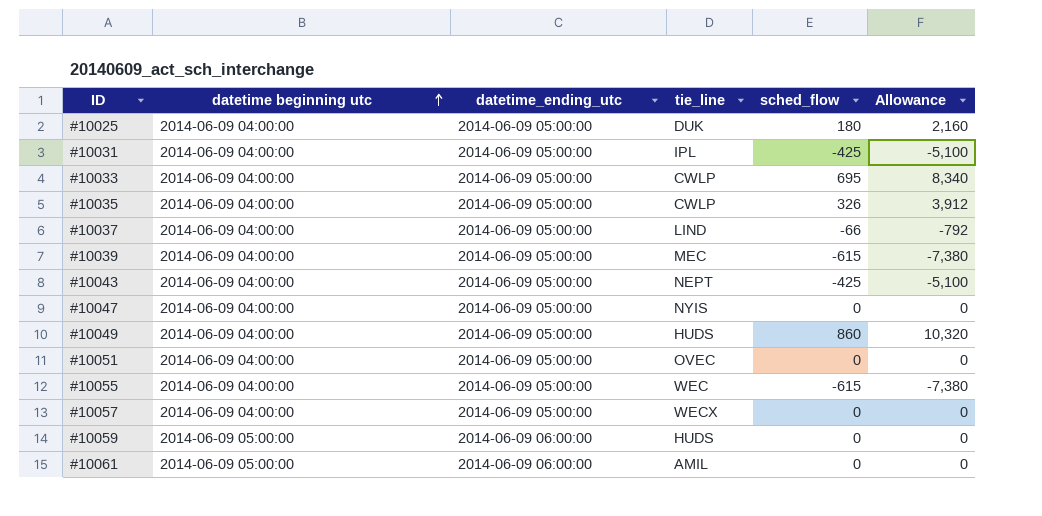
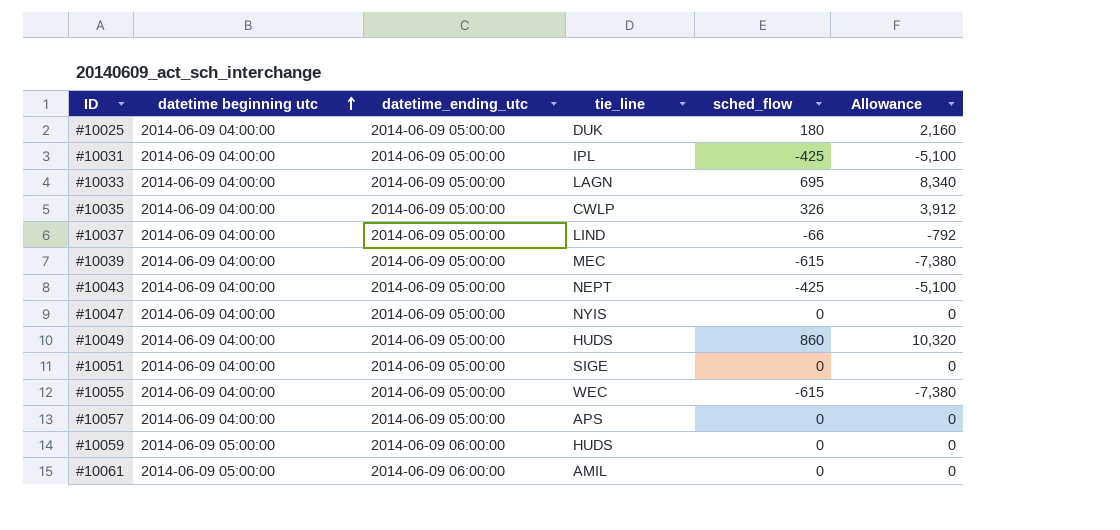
#10033 | tie_line: CWLP -> LAGN
#10051 | tie_line: OVEC -> SIGE
#10057 | tie_line: WECX -> APS

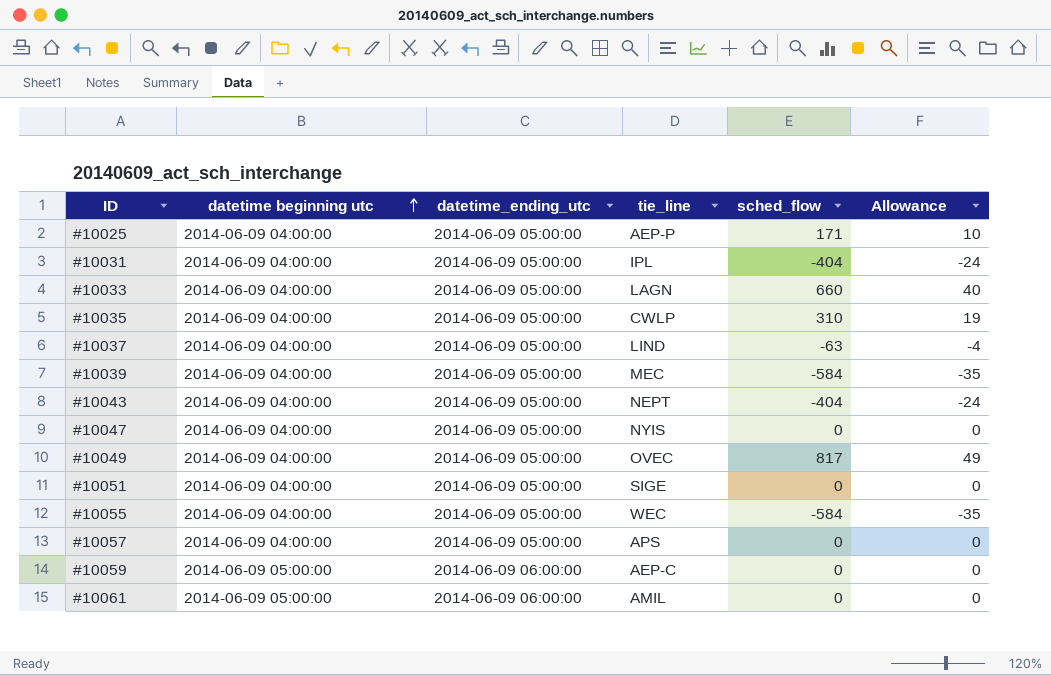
column Allowance | formula: [sched_flow] * 12 -> [sched_flow] * 0.06
#10025 | tie_line: DUK -> AEP-P
#10025 | sched_flow: 180 -> 171
#10031 | sched_flow: -425 -> -404
#10033 | sched_flow: 695 -> 660
#10035 | sched_flow: 326 -> 310
#10037 | sched_flow: -66 -> -63
#10039 | sched_flow: -615 -> -584
#10043 | sched_flow: -425 -> -404
#10049 | tie_line: HUDS -> OVEC
#10049 | sched_flow: 860 -> 817
#10055 | sched_flow: -615 -> -584
#10059 | tie_line: HUDS -> AEP-C

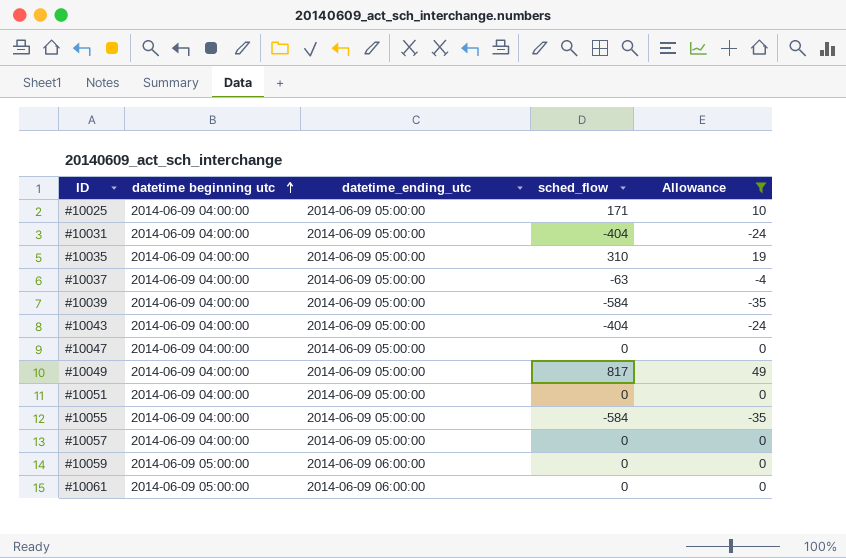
filter: none -> Allowance != 40
column tie_line | position: 4 -> none

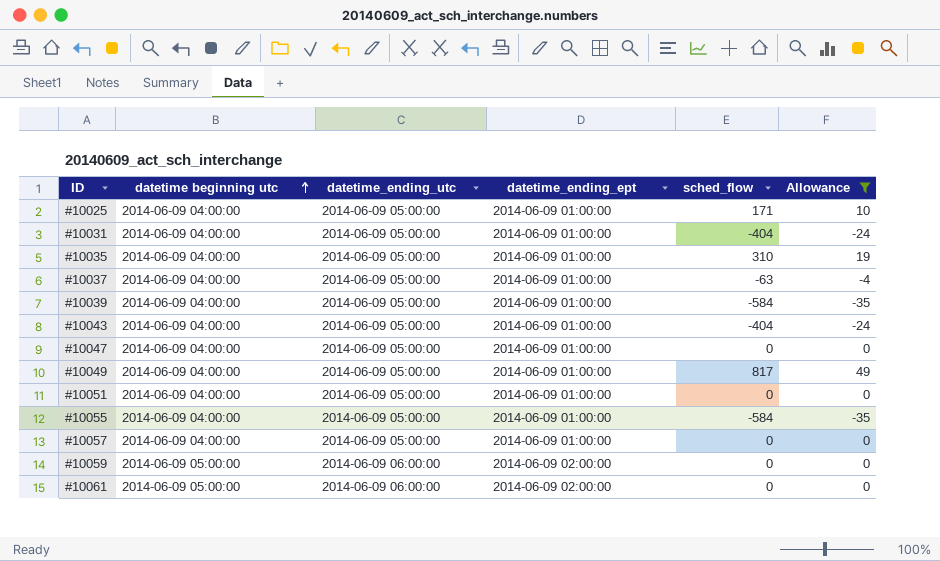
column datetime_ending_ept | position: none -> 4

